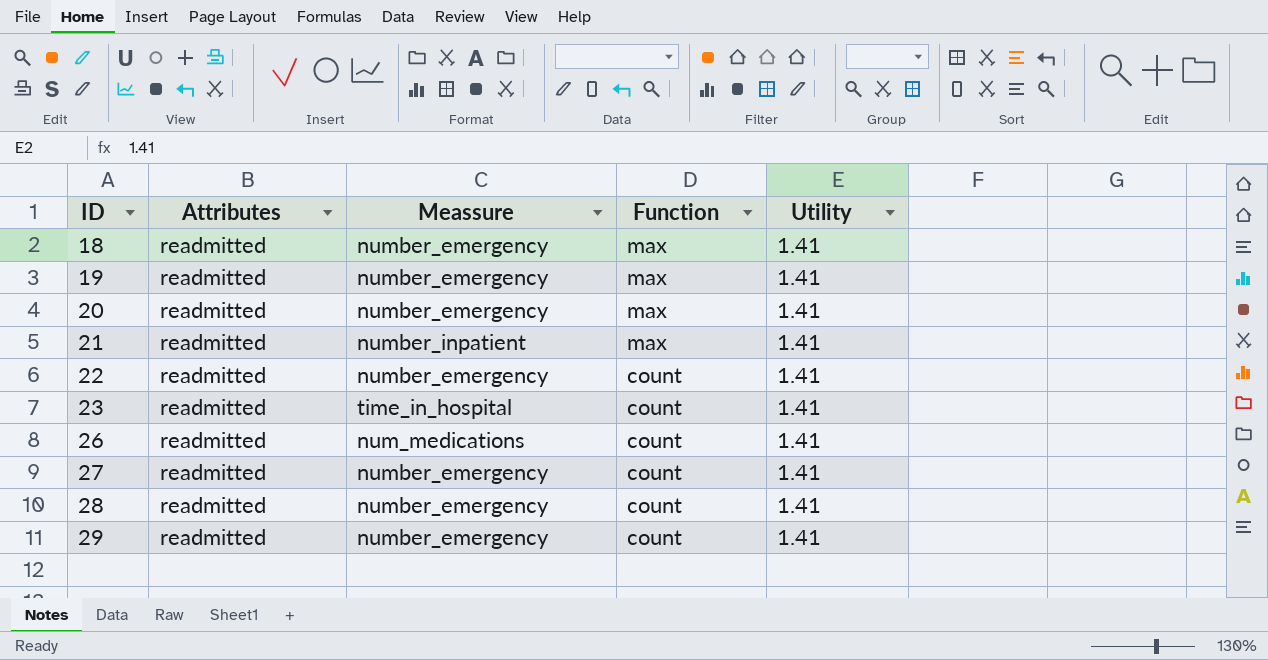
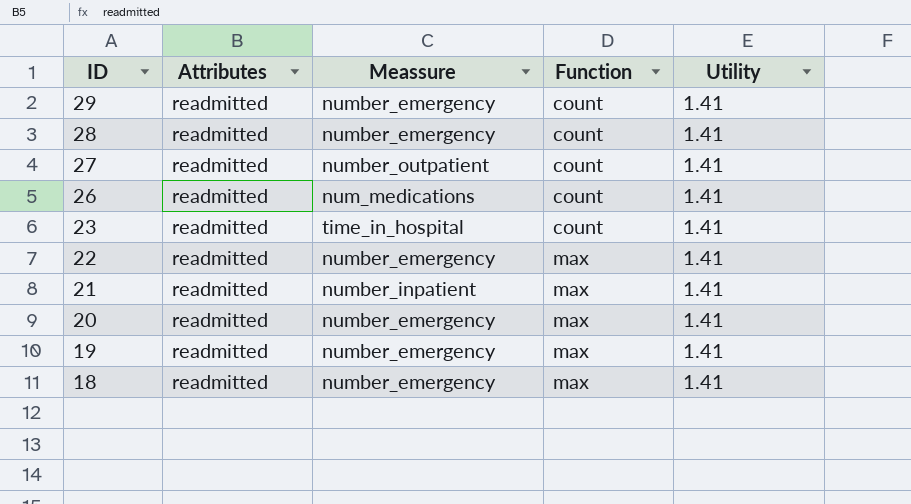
row order: ID ascending -> ID descending
27 | Meassure: number_emergency -> number_outpatient
22 | Function: count -> max

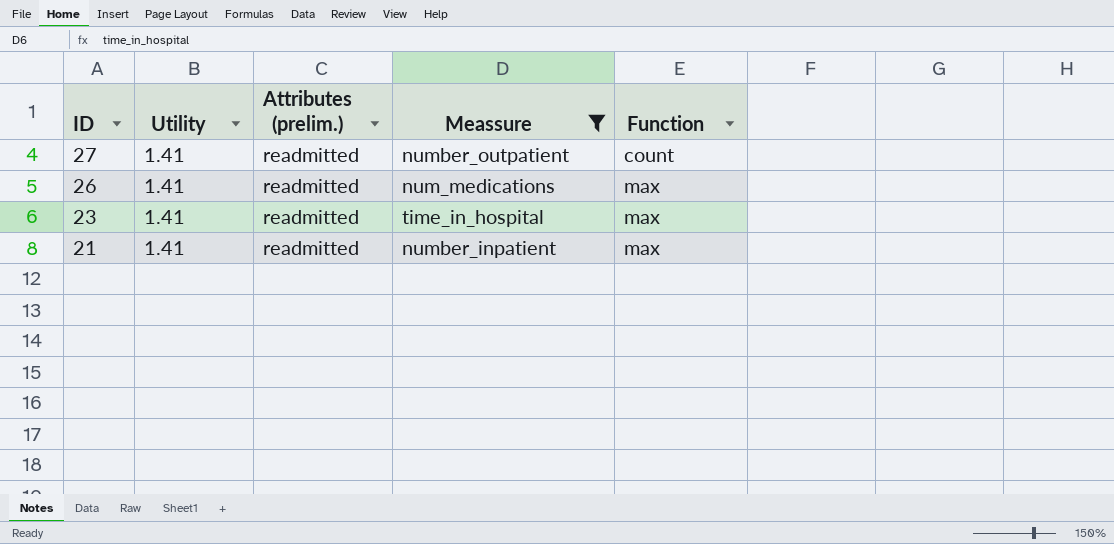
filter: none -> Meassure != number_emergency
column Utility | position: 5 -> 2
column name: Attributes -> Attributes (prelim.)
26 | Function: count -> max
23 | Function: count -> max

